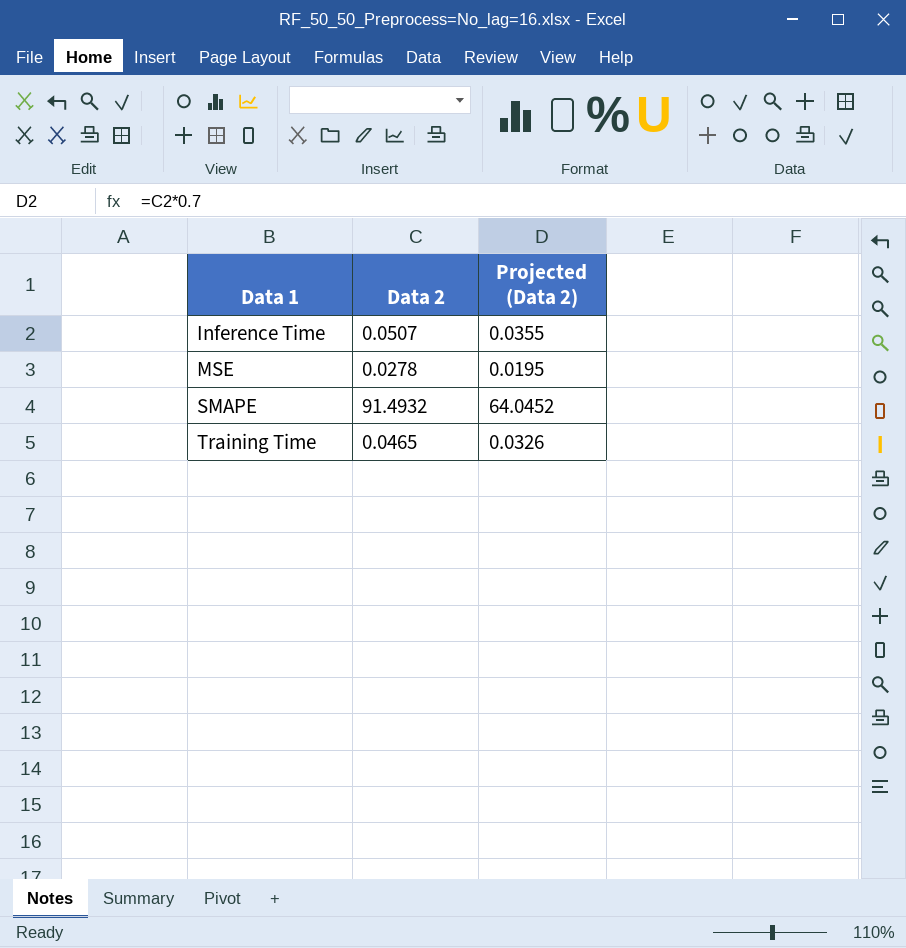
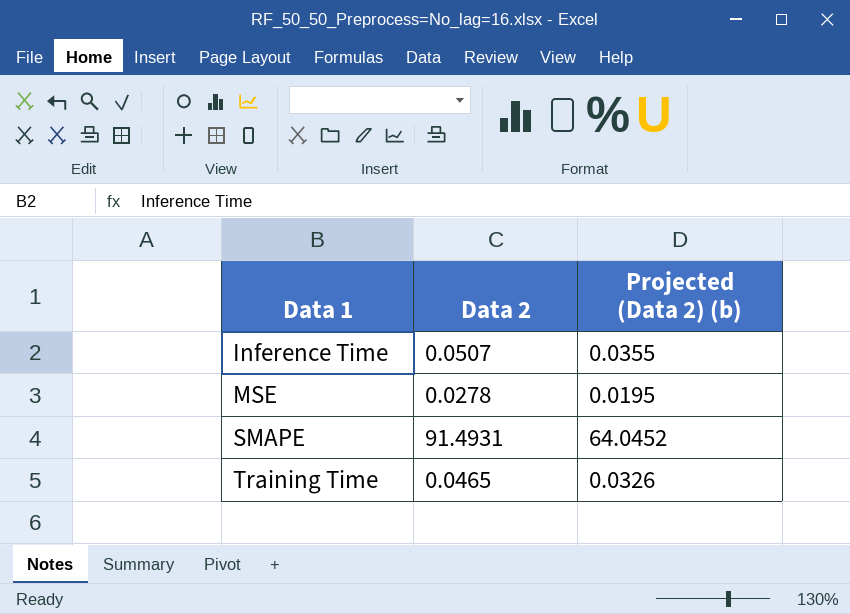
column name: Projected (Data 2) -> Projected (Data 2) (b)
SMAPE | Data 2: 91.4932 -> 91.4931

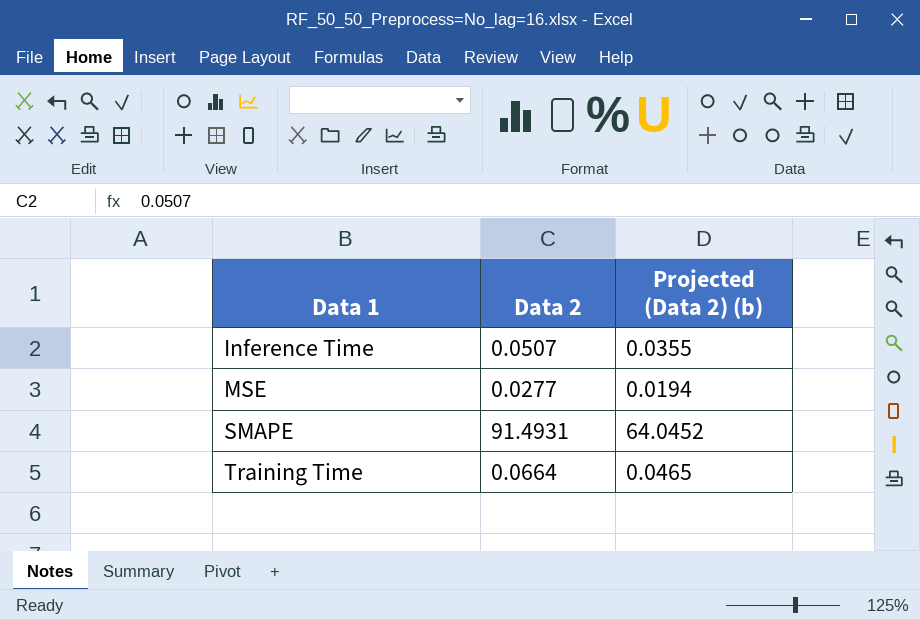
MSE | Data 2: 0.0278 -> 0.0277
MSE | Projected (Data 2) (b): 0.0195 -> 0.0194
Training Time | Data 2: 0.0465 -> 0.0664
Training Time | Projected (Data 2) (b): 0.0326 -> 0.0465

